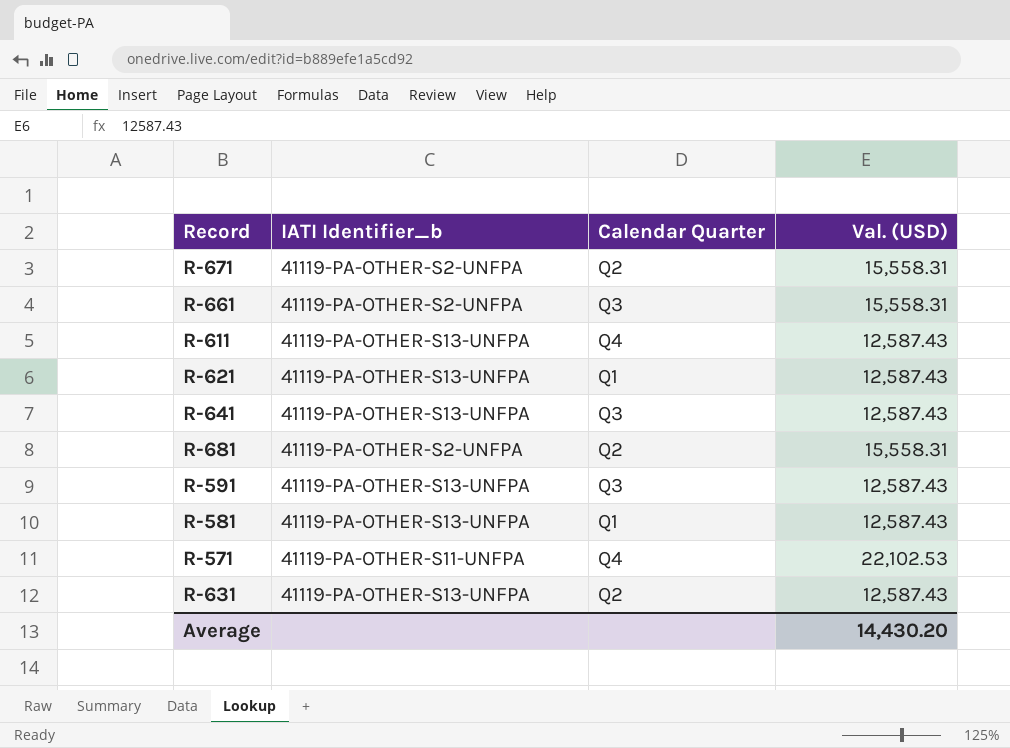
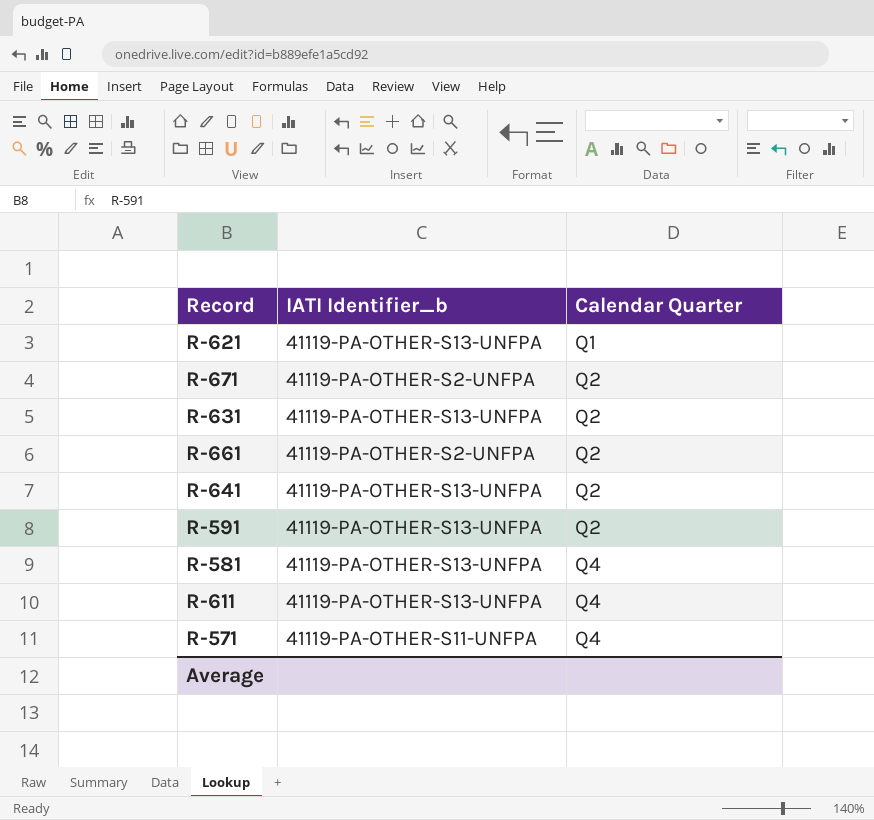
row order: none -> Calendar Quarter ascending
column Val. (USD) | position: 4 -> none
row R-681: 41119-PA-OTHER-S2-UNFPA | Q2 | 15,558.31 -> none
R-661 | Calendar Quarter: Q3 -> Q2
R-641 | Calendar Quarter: Q3 -> Q2
R-591 | Calendar Quarter: Q3 -> Q2
R-581 | Calendar Quarter: Q1 -> Q4

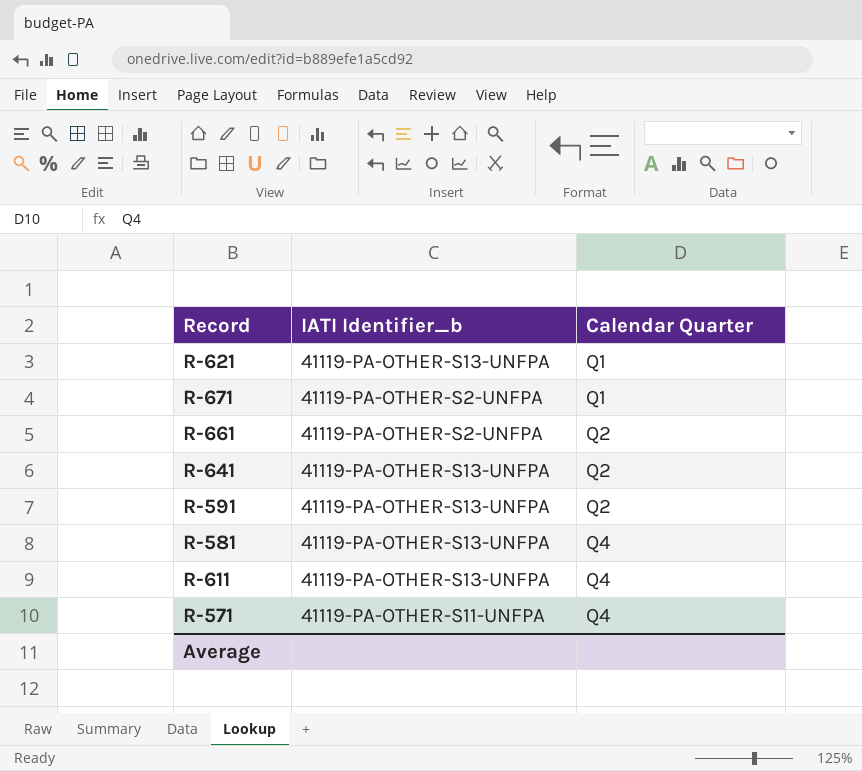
row R-631: 41119-PA-OTHER-S13-UNFPA | Q2 -> none
R-671 | Calendar Quarter: Q2 -> Q1

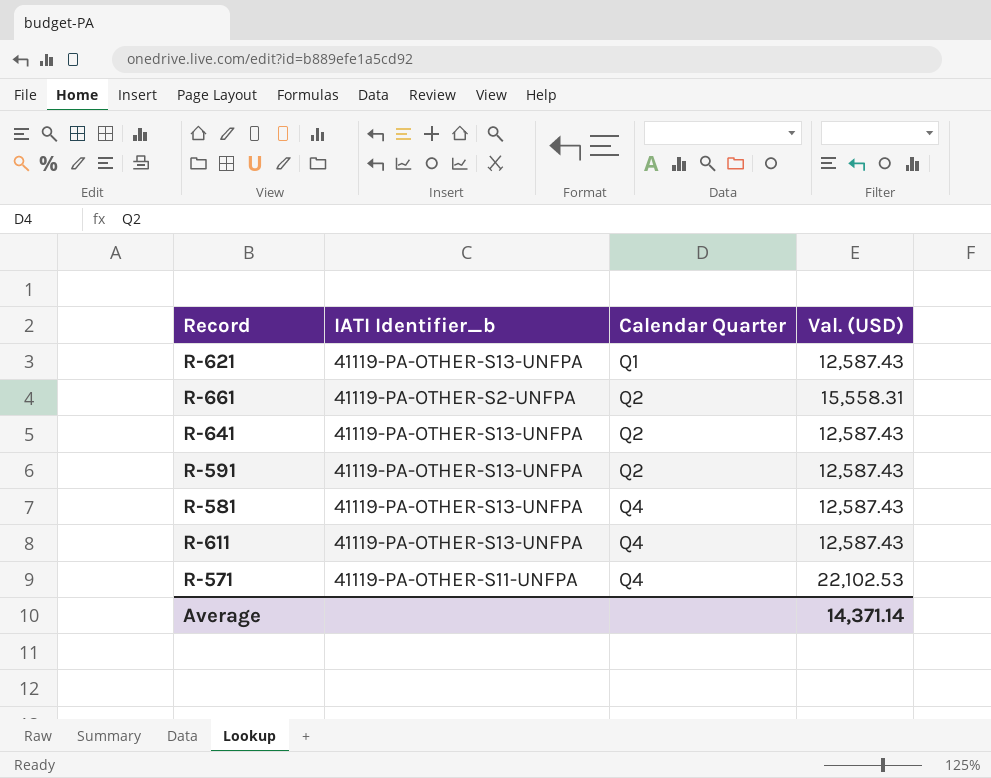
column Val. (USD) | position: none -> 4
row R-671: 41119-PA-OTHER-S2-UNFPA | Q1 -> none

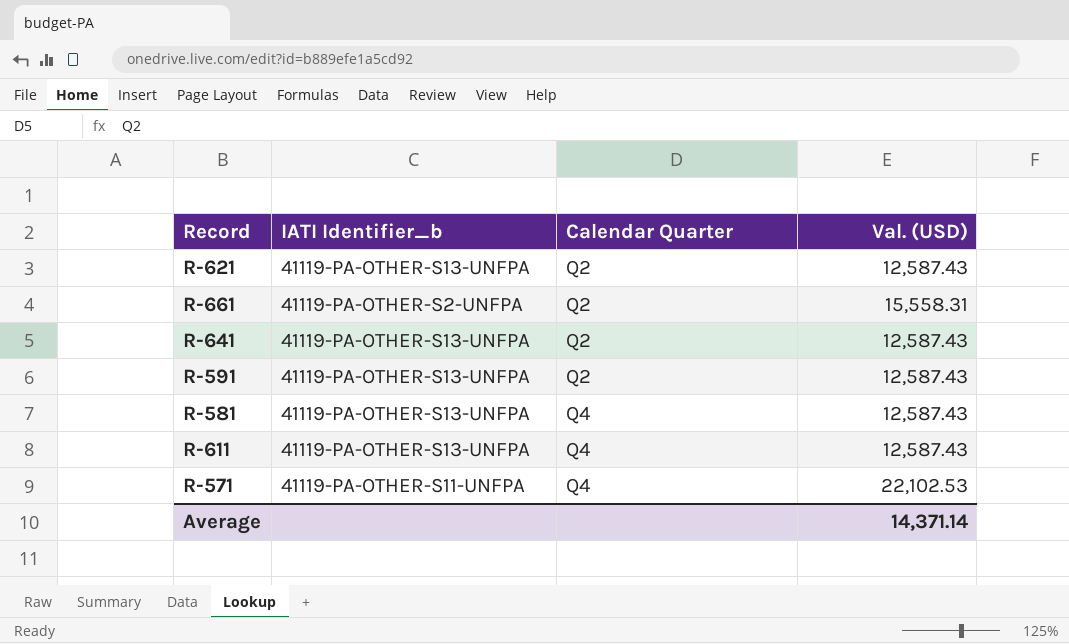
R-621 | Calendar Quarter: Q1 -> Q2

